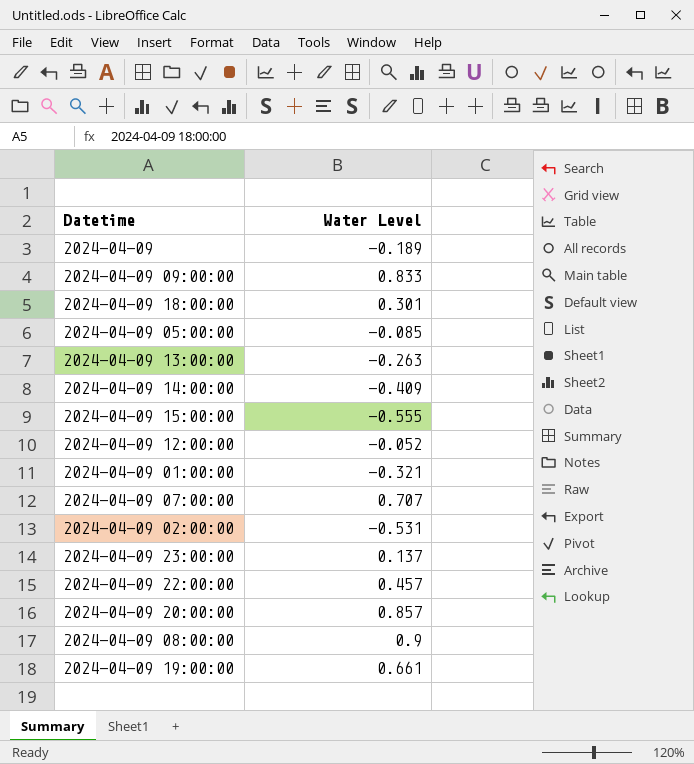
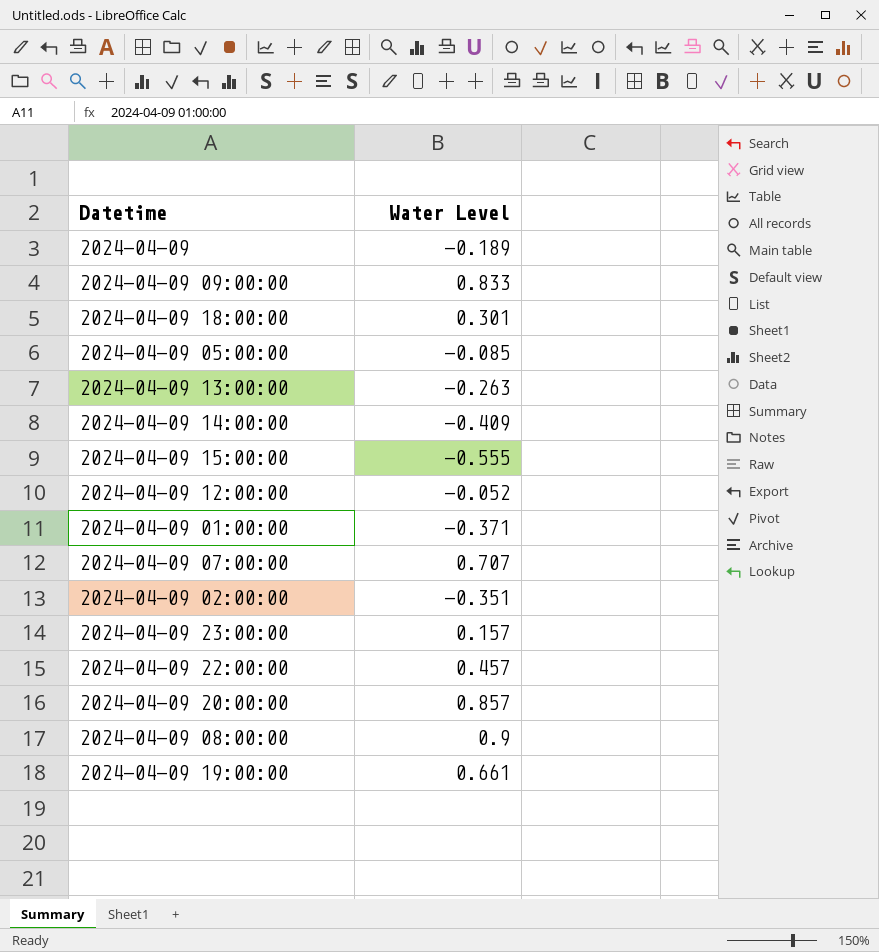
2024-04-09 01:00:00 | Water Level: -0.321 -> -0.371
2024-04-09 02:00:00 | Water Level: -0.531 -> -0.351
2024-04-09 23:00:00 | Water Level: 0.137 -> 0.157

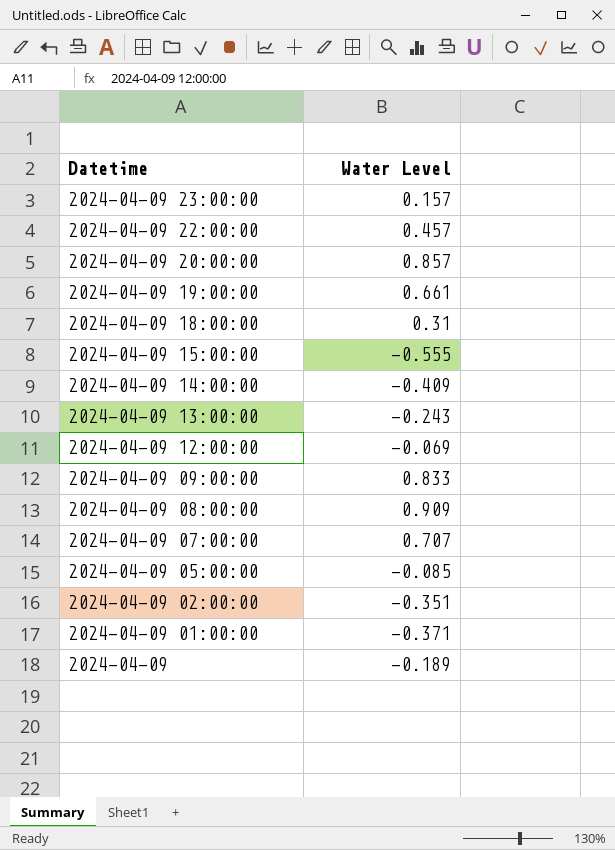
row order: none -> Datetime descending
2024-04-09 18:00:00 | Water Level: 0.301 -> 0.31
2024-04-09 13:00:00 | Water Level: -0.263 -> -0.243
2024-04-09 12:00:00 | Water Level: -0.052 -> -0.069
2024-04-09 08:00:00 | Water Level: 0.9 -> 0.909

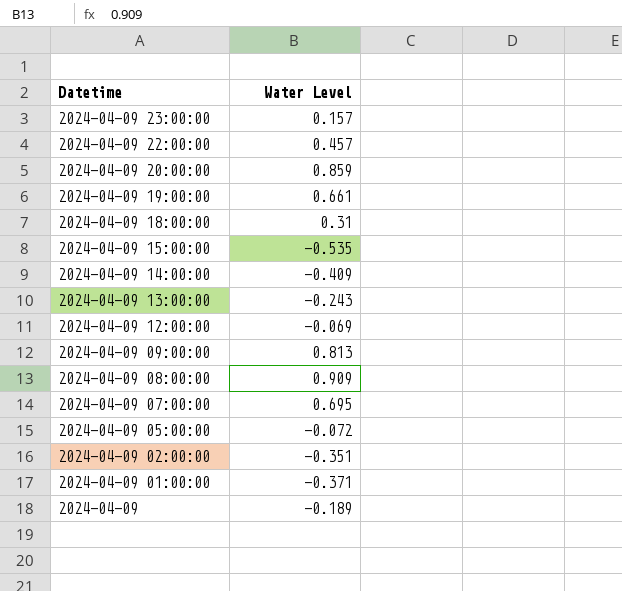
2024-04-09 20:00:00 | Water Level: 0.857 -> 0.859
2024-04-09 15:00:00 | Water Level: -0.555 -> -0.535
2024-04-09 09:00:00 | Water Level: 0.833 -> 0.813
2024-04-09 07:00:00 | Water Level: 0.707 -> 0.695
2024-04-09 05:00:00 | Water Level: -0.085 -> -0.072

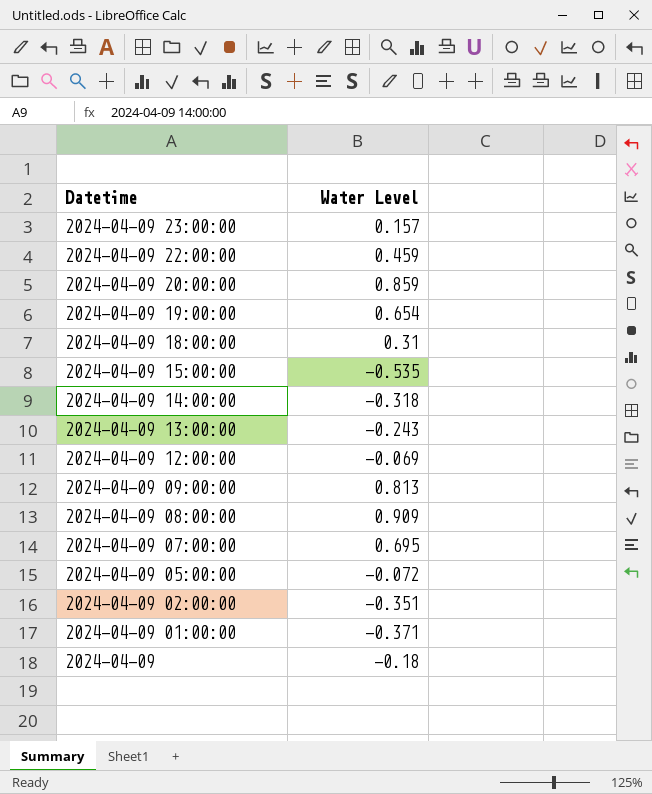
2024-04-09 22:00:00 | Water Level: 0.457 -> 0.459
2024-04-09 19:00:00 | Water Level: 0.661 -> 0.654
2024-04-09 14:00:00 | Water Level: -0.409 -> -0.318
2024-04-09 | Water Level: -0.189 -> -0.18

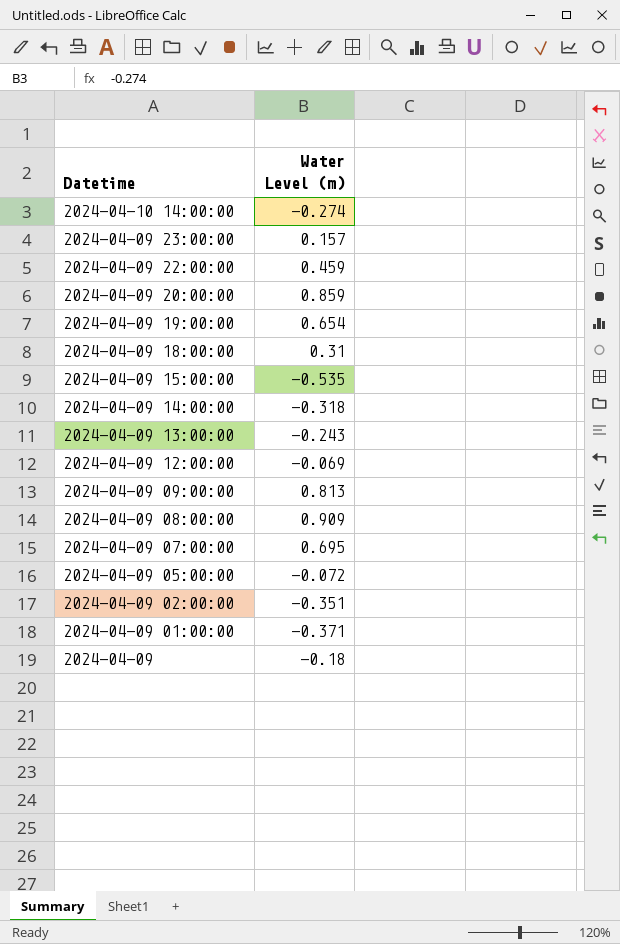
column name: Water Level -> Water Level (m)
row 2024-04-10 14:00:00: none -> -0.274

